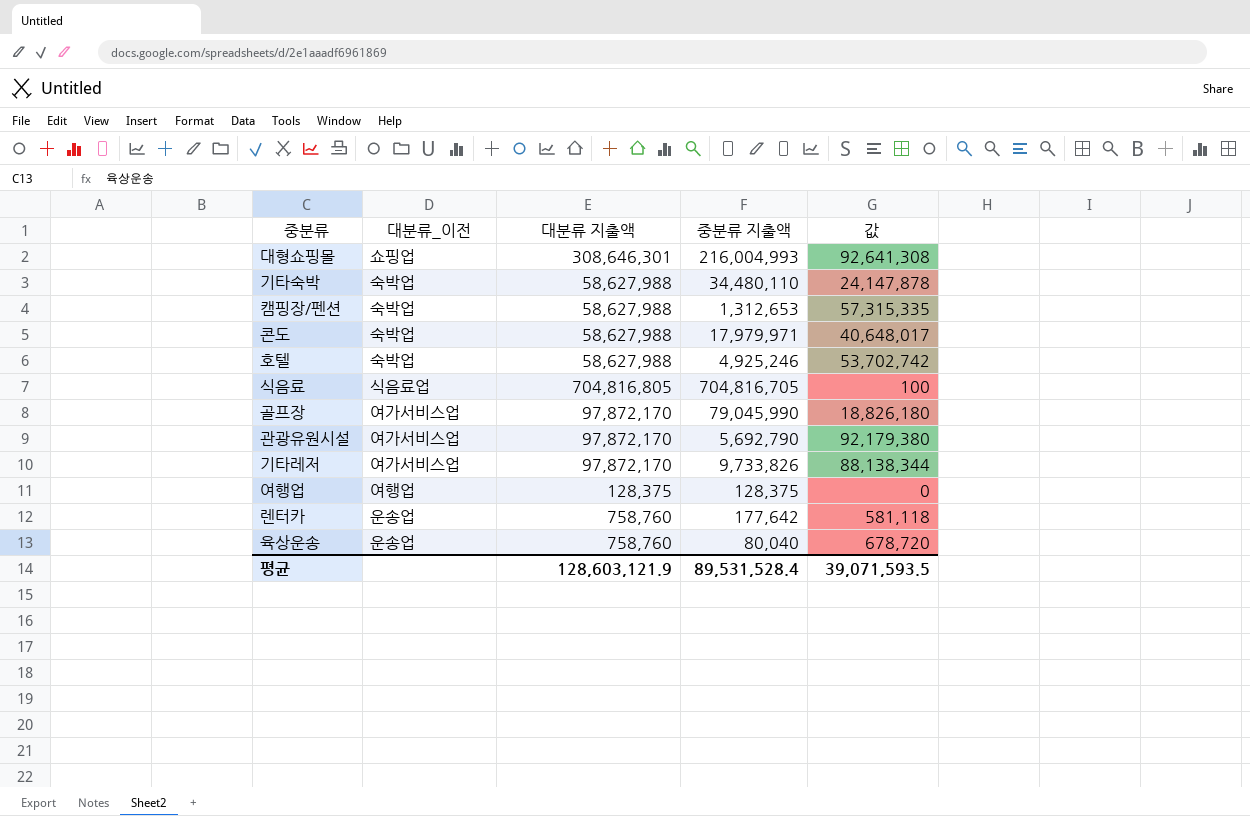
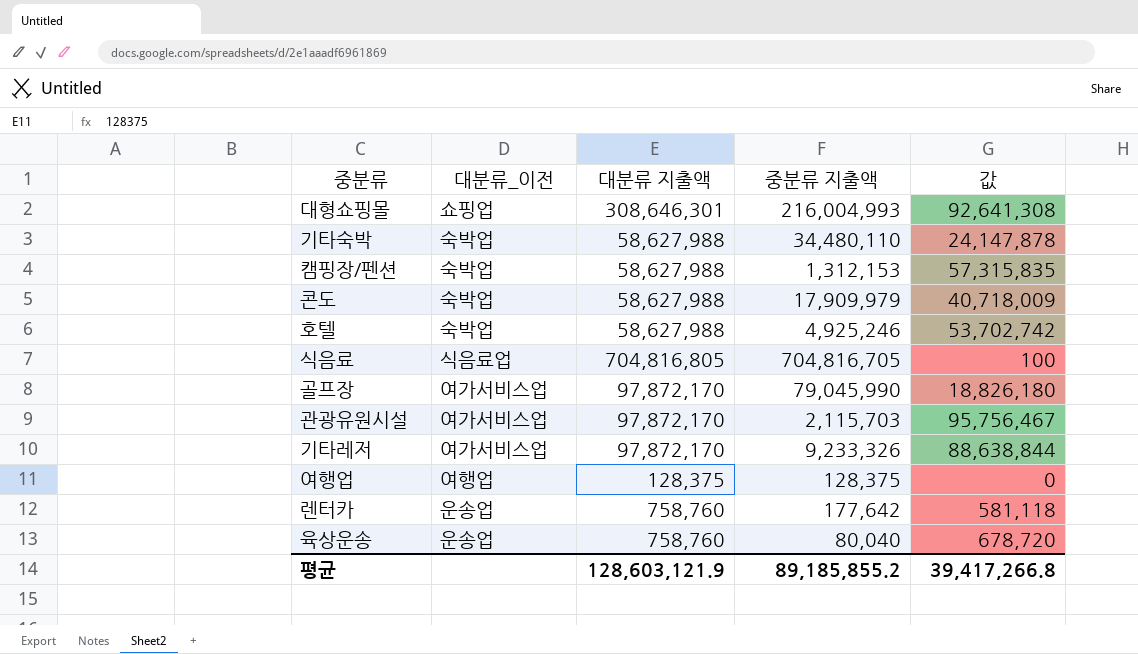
캠핑장/펜션 | 중분류 지출액: 1,312,653 -> 1,312,153
캠핑장/펜션 | 값: 57,315,335 -> 57,315,835
콘도 | 중분류 지출액: 17,979,971 -> 17,909,979
콘도 | 값: 40,648,017 -> 40,718,009
관광유원시설 | 중분류 지출액: 5,692,790 -> 2,115,703
관광유원시설 | 값: 92,179,380 -> 95,756,467
기타레저 | 중분류 지출액: 9,733,826 -> 9,233,326
기타레저 | 값: 88,138,344 -> 88,638,844
평균 | 중분류 지출액: 89,531,528.4 -> 89,185,855.2
평균 | 값: 39,071,593.5 -> 39,417,266.8

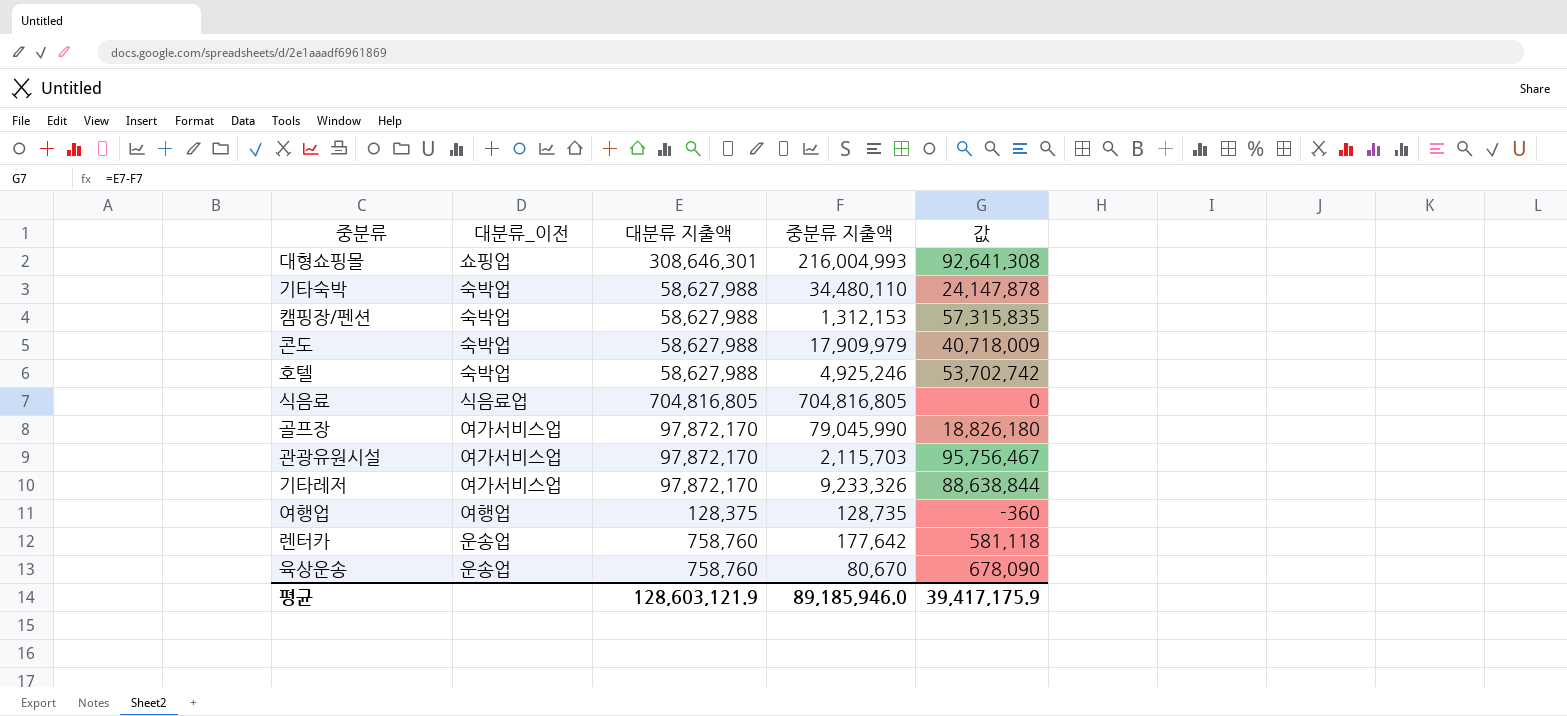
식음료 | 중분류 지출액: 704,816,705 -> 704,816,805
식음료 | 값: 100 -> 0
여행업 | 중분류 지출액: 128,375 -> 128,735
여행업 | 값: 0 -> -360
육상운송 | 중분류 지출액: 80,040 -> 80,670
육상운송 | 값: 678,720 -> 678,090
평균 | 중분류 지출액: 89,185,855.2 -> 89,185,946.0
평균 | 값: 39,417,266.8 -> 39,417,175.9

